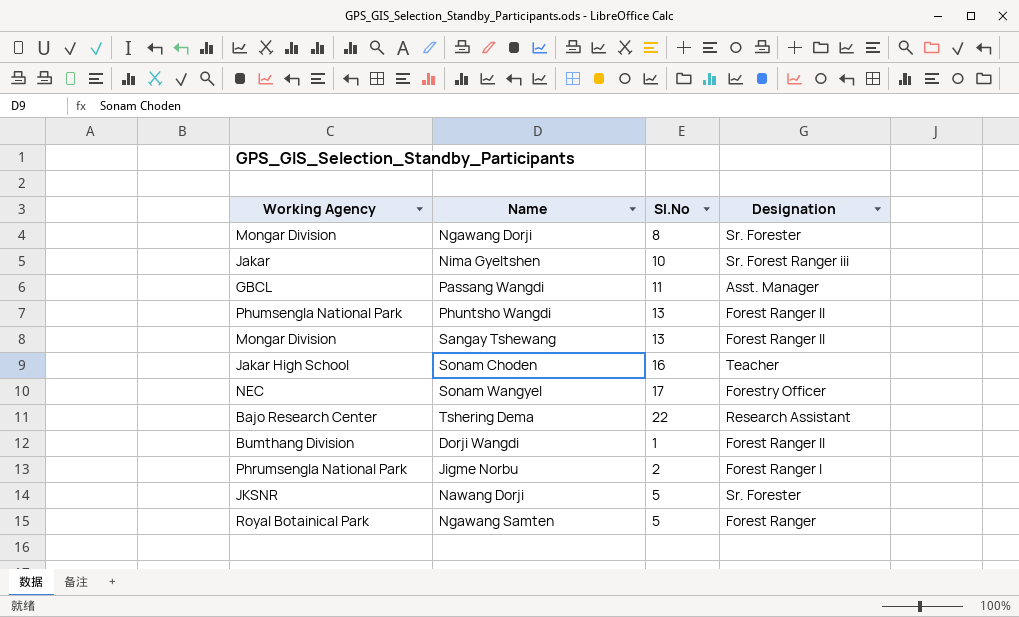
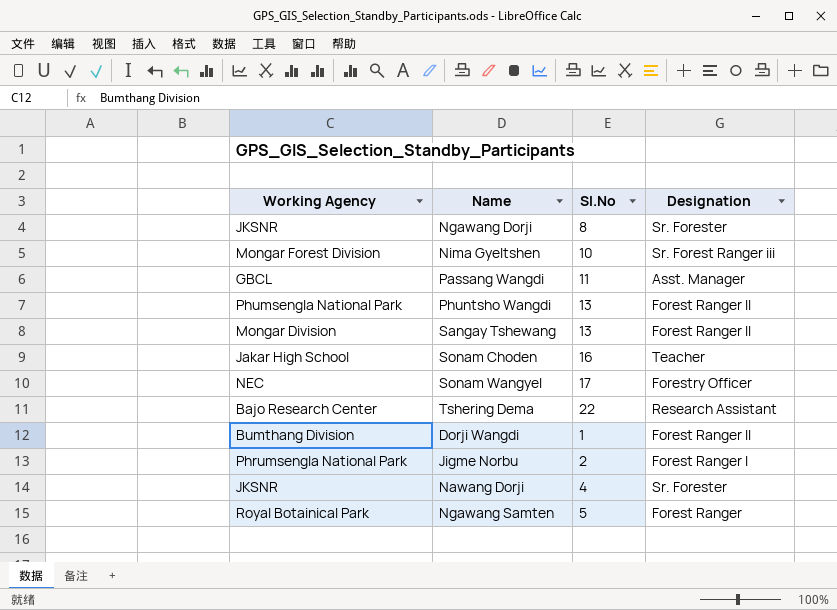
Ngawang Dorji | Working Agency: Mongar Division -> JKSNR
Nima Gyeltshen | Working Agency: Jakar -> Mongar Forest Division
Nawang Dorji | Sl.No: 5 -> 4

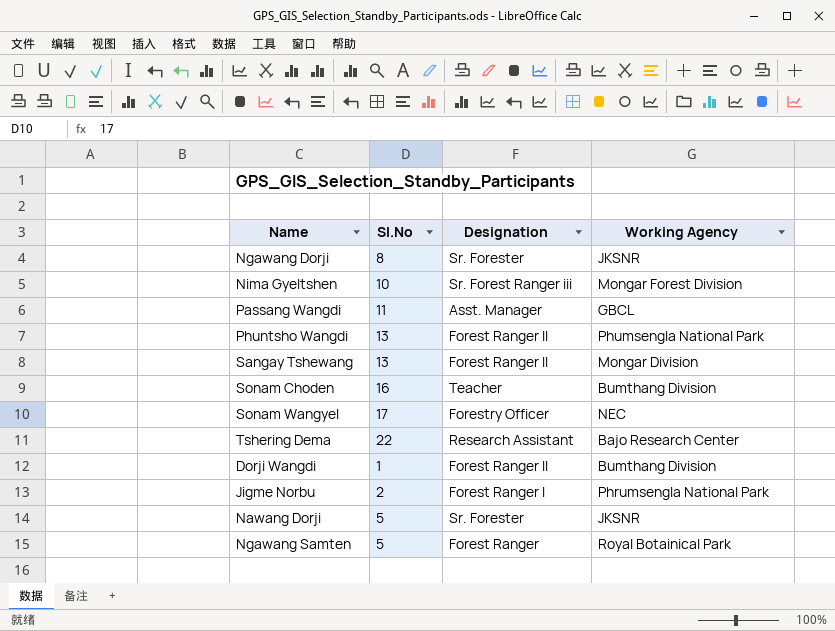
column Working Agency | position: 1 -> 4
Sonam Choden | Working Agency: Jakar High School -> Bumthang Division
Nawang Dorji | Sl.No: 4 -> 5

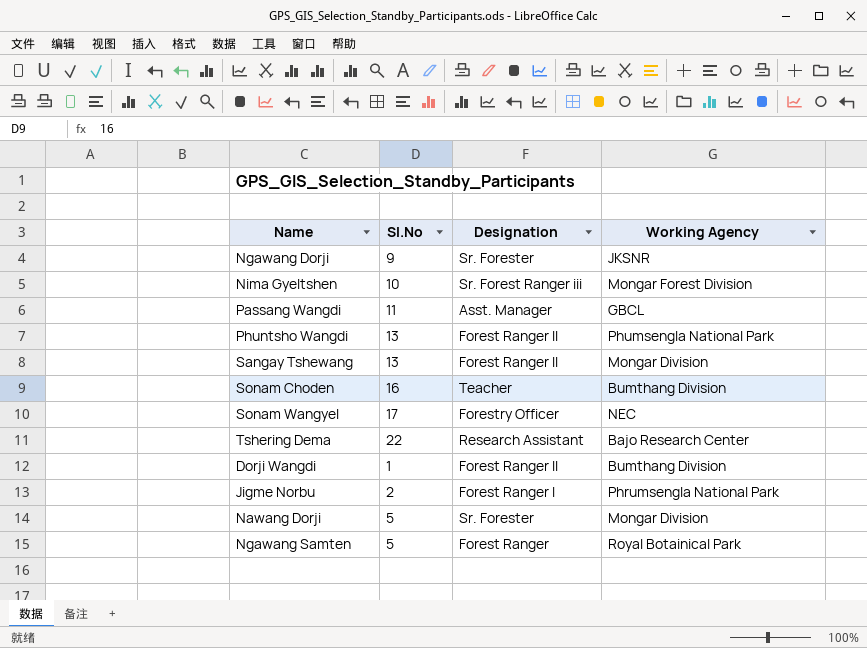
Ngawang Dorji | Sl.No: 8 -> 9
Nawang Dorji | Working Agency: JKSNR -> Mongar Division

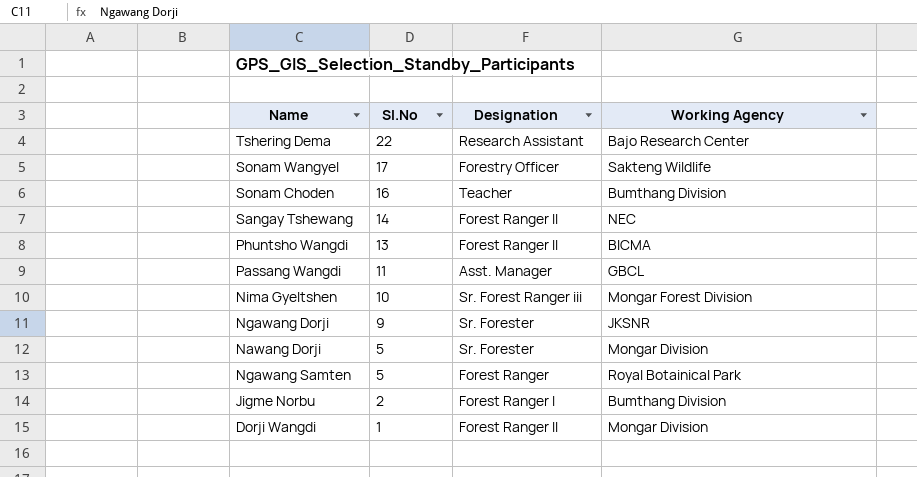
row order: none -> Sl.No descending
Sonam Wangyel | Working Agency: NEC -> Sakteng Wildlife
Sangay Tshewang | Sl.No: 13 -> 14
Sangay Tshewang | Working Agency: Mongar Division -> NEC
Phuntsho Wangdi | Working Agency: Phumsengla National Park -> BICMA
Jigme Norbu | Working Agency: Phrumsengla National Park -> Bumthang Division
Dorji Wangdi | Working Agency: Bumthang Division -> Mongar Division

